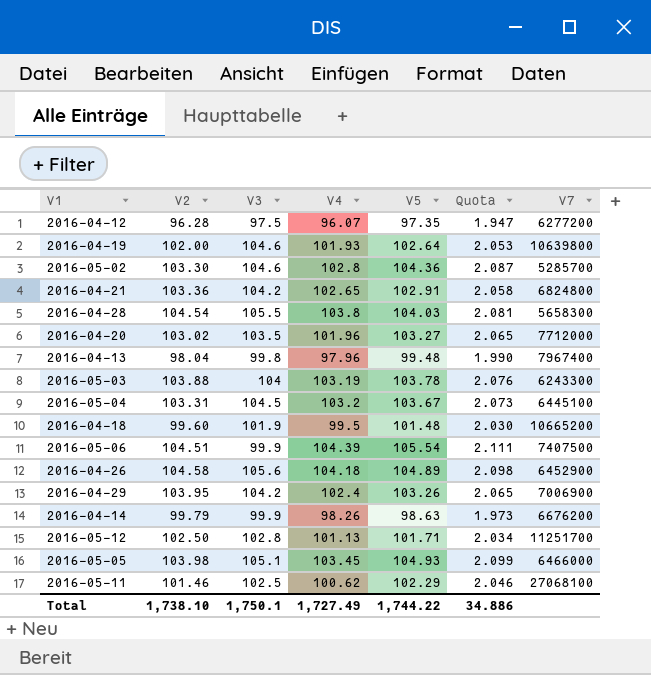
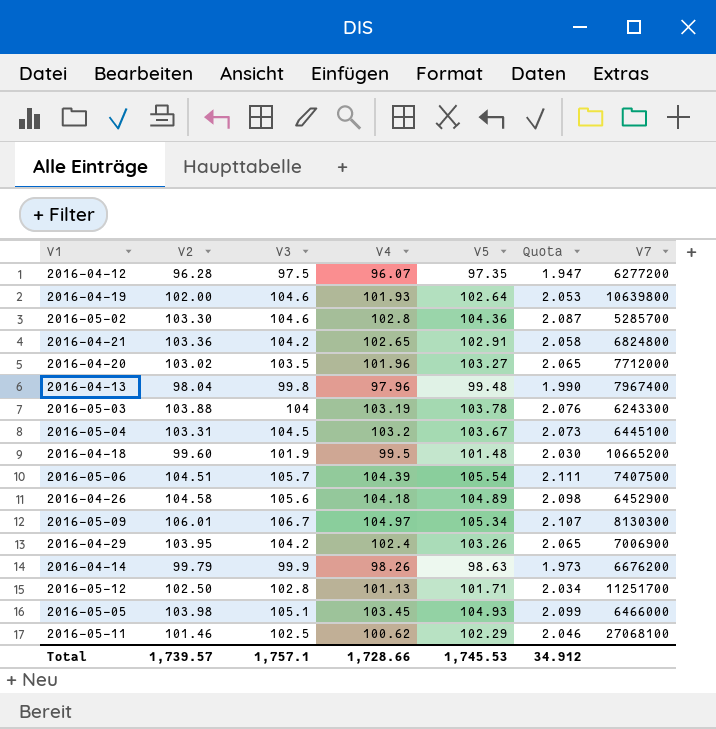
row 2016-04-28: 104.54 | 105.5 | 103.8 | 104.03 | 2.081 | 5658300 -> none
2016-05-06 | V3: 99.9 -> 105.7
row 2016-05-09: none -> 106.01 | 106.7 | 104.97 | 105.34 | 2.107 | 8130300
Total | V2: 1,738.10 -> 1,739.57
Total | V3: 1,750.1 -> 1,757.1
Total | V4: 1,727.49 -> 1,728.66
Total | V5: 1,744.22 -> 1,745.53
Total | Quota: 34.886 -> 34.912

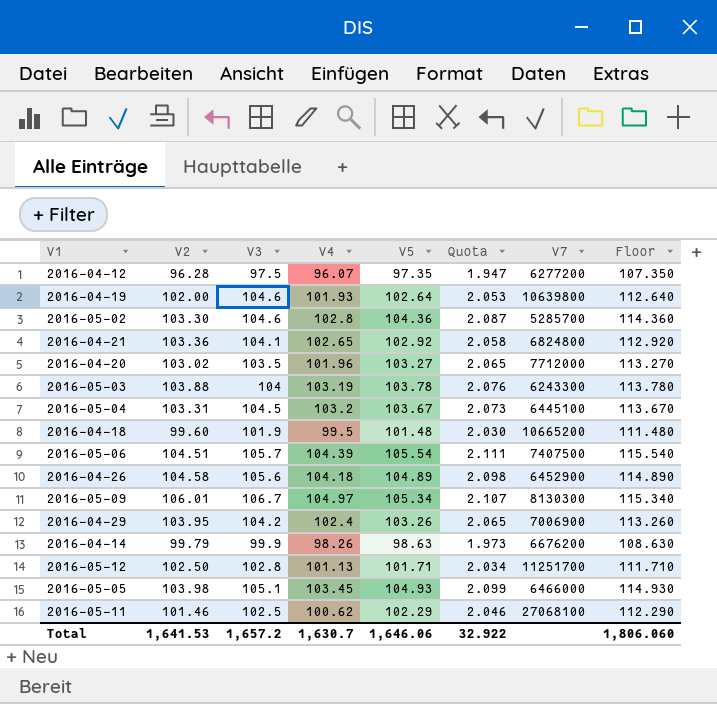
column Floor | formula: none -> [V5] + 10
row 2016-04-13: 98.04 | 99.8 | 97.96 | 99.48 | 1.990 | 7967400 -> none
2016-04-21 | V3: 104.2 -> 104.1
2016-04-21 | V5: 102.91 -> 102.92
Total | V2: 1,739.57 -> 1,641.53
Total | V3: 1,757.1 -> 1,657.2
Total | V4: 1,728.66 -> 1,630.7
Total | V5: 1,745.53 -> 1,646.06
Total | Quota: 34.912 -> 32.922

